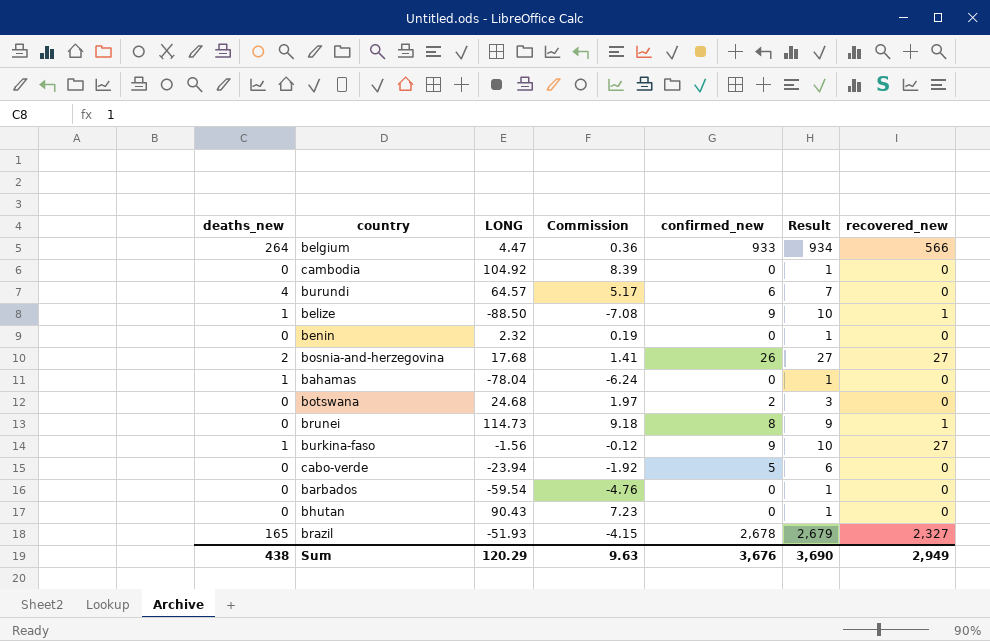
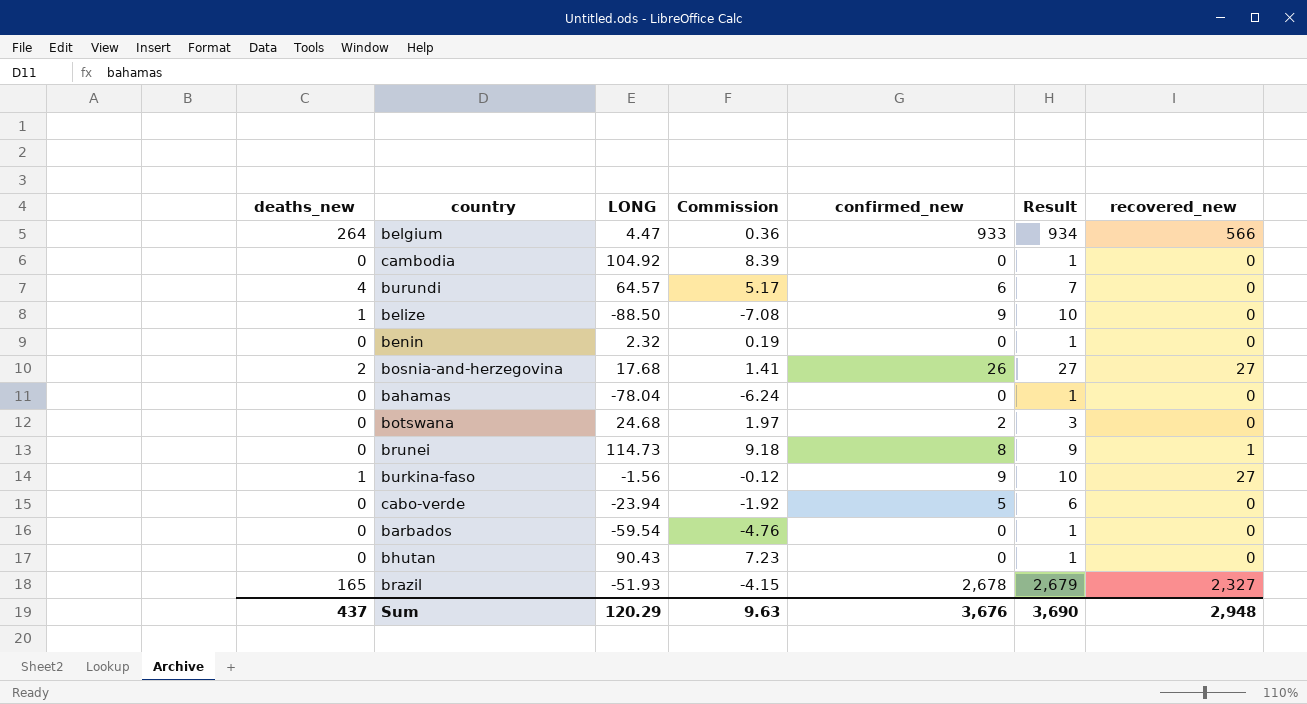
belize | recovered_new: 1 -> 0
bahamas | deaths_new: 1 -> 0
Sum | deaths_new: 438 -> 437
Sum | recovered_new: 2,949 -> 2,948

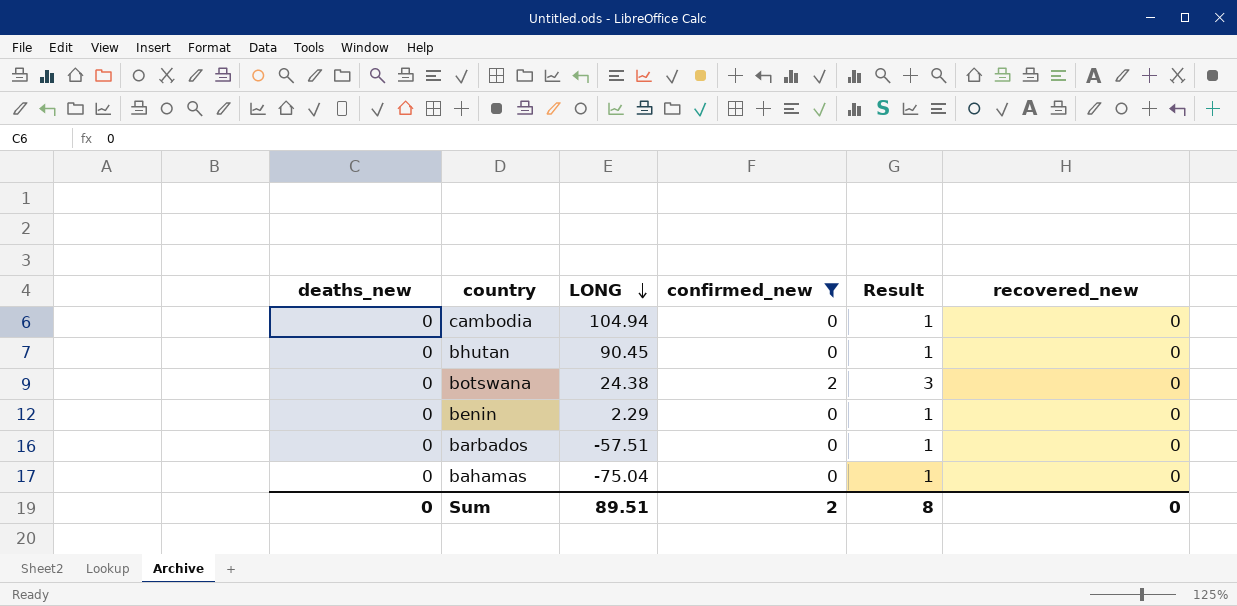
filter: none -> confirmed_new <= 2
row order: none -> LONG descending
column Commission | formula: [LONG] * 0.08 -> none
cambodia | LONG: 104.92 -> 104.94
bhutan | LONG: 90.43 -> 90.45
botswana | LONG: 24.68 -> 24.38
benin | LONG: 2.32 -> 2.29
barbados | LONG: -59.54 -> -57.51
bahamas | LONG: -78.04 -> -75.04
Sum | deaths_new: 437 -> 0
Sum | LONG: 120.29 -> 89.51
Sum | confirmed_new: 3,676 -> 2
Sum | Result: 3,690 -> 8
Sum | recovered_new: 2,948 -> 0

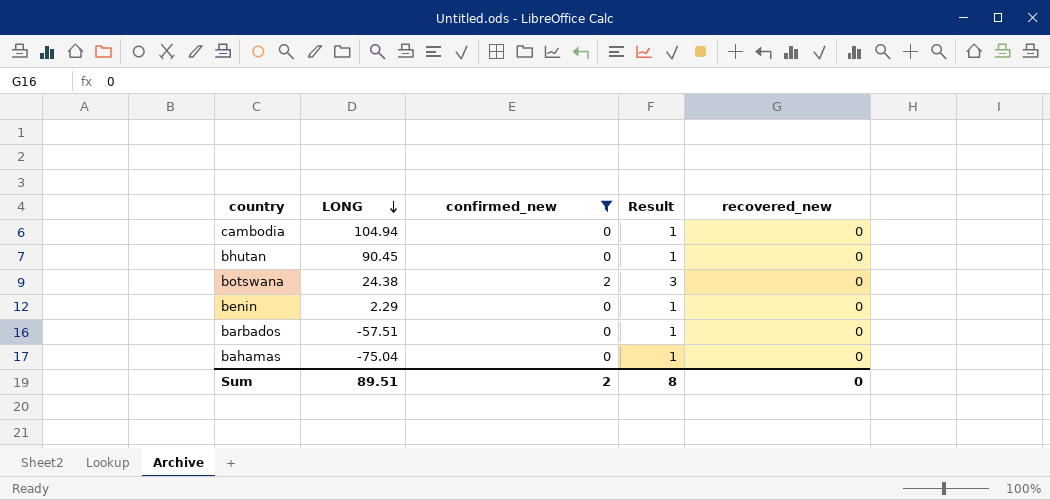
column deaths_new | position: 1 -> none

